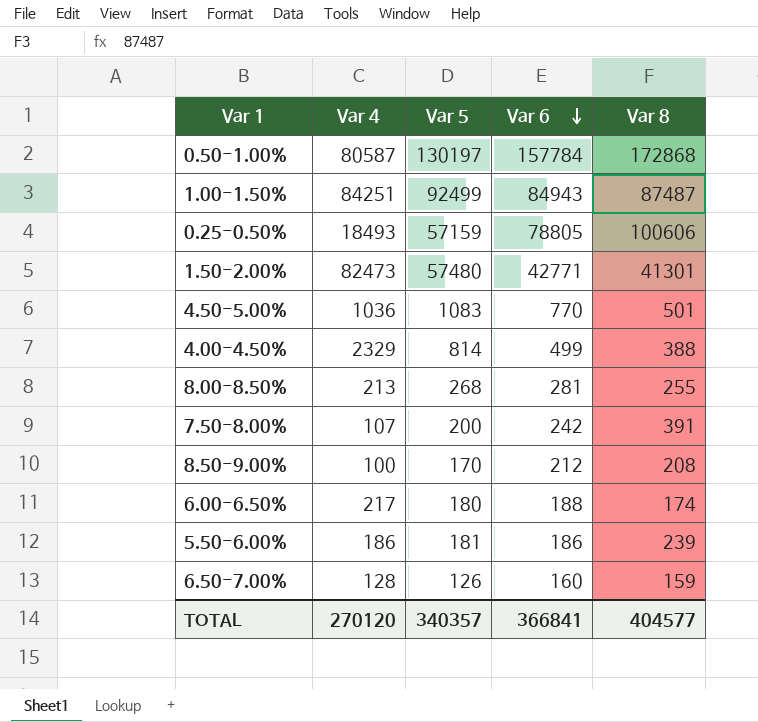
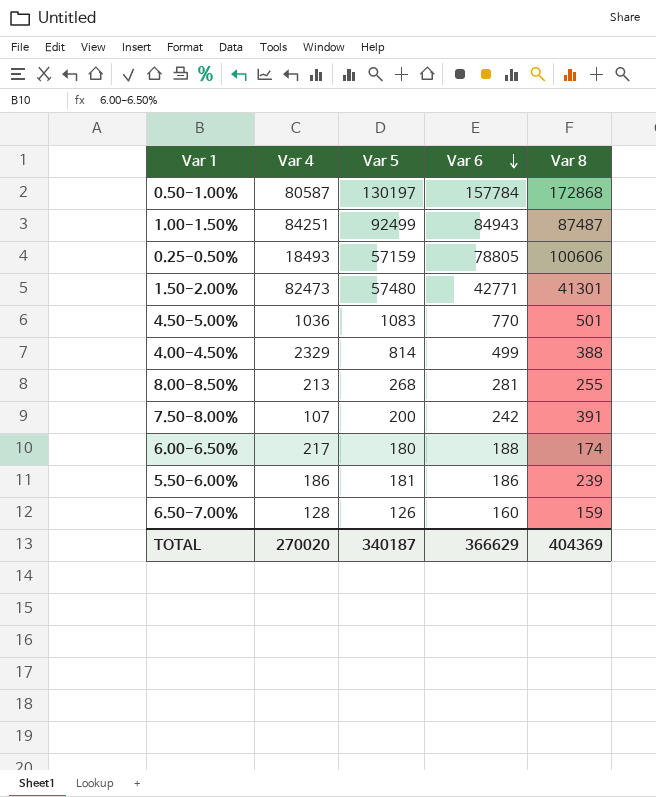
row 8.50-9.00%: 100 | 170 | 212 | 208 -> none
TOTAL | Var 4: 270120 -> 270020
TOTAL | Var 5: 340357 -> 340187
TOTAL | Var 6: 366841 -> 366629
TOTAL | Var 8: 404577 -> 404369

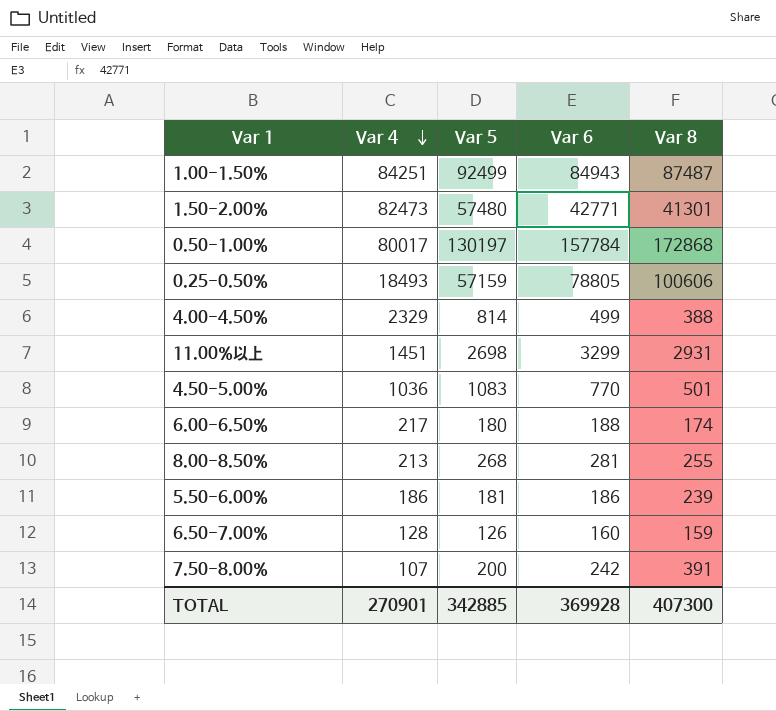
row order: Var 6 descending -> Var 4 descending
0.50-1.00% | Var 4: 80587 -> 80017
row 11.00%以上: none -> 1451 | 2698 | 3299 | 2931
TOTAL | Var 4: 270020 -> 270901
TOTAL | Var 5: 340187 -> 342885
TOTAL | Var 6: 366629 -> 369928
TOTAL | Var 8: 404369 -> 407300

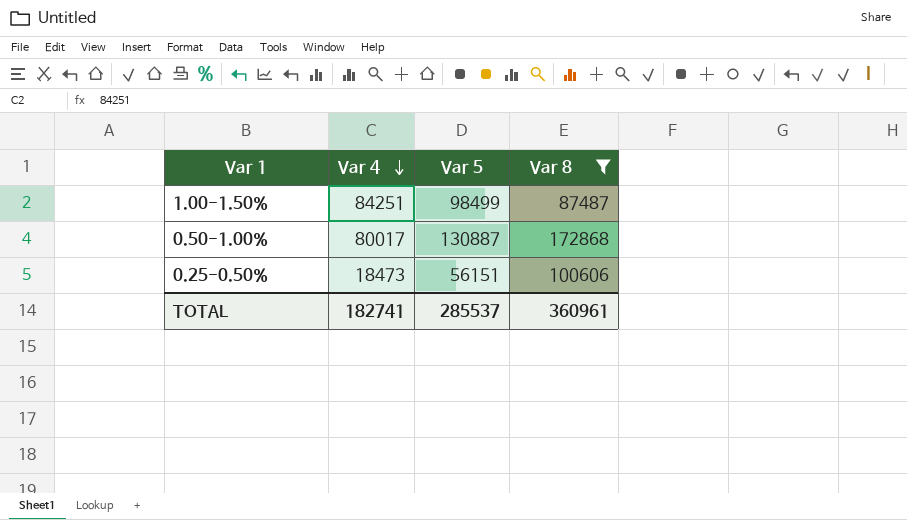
filter: none -> Var 8 >= 87487
column Var 6 | position: 4 -> none
1.00-1.50% | Var 5: 92499 -> 98499
0.50-1.00% | Var 5: 130197 -> 130887
0.25-0.50% | Var 4: 18493 -> 18473
0.25-0.50% | Var 5: 57159 -> 56151
TOTAL | Var 4: 270901 -> 182741
TOTAL | Var 5: 342885 -> 285537
TOTAL | Var 8: 407300 -> 360961

